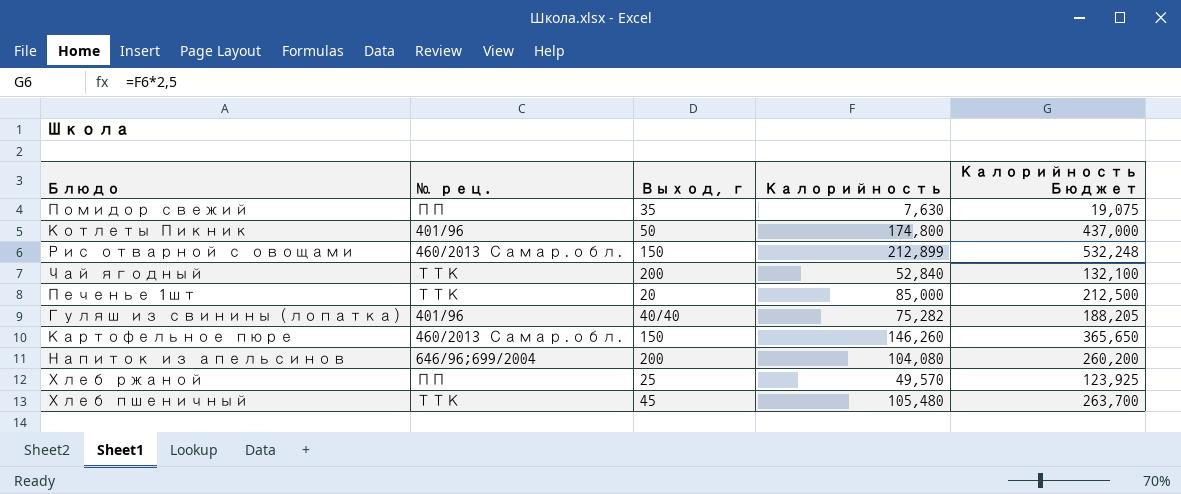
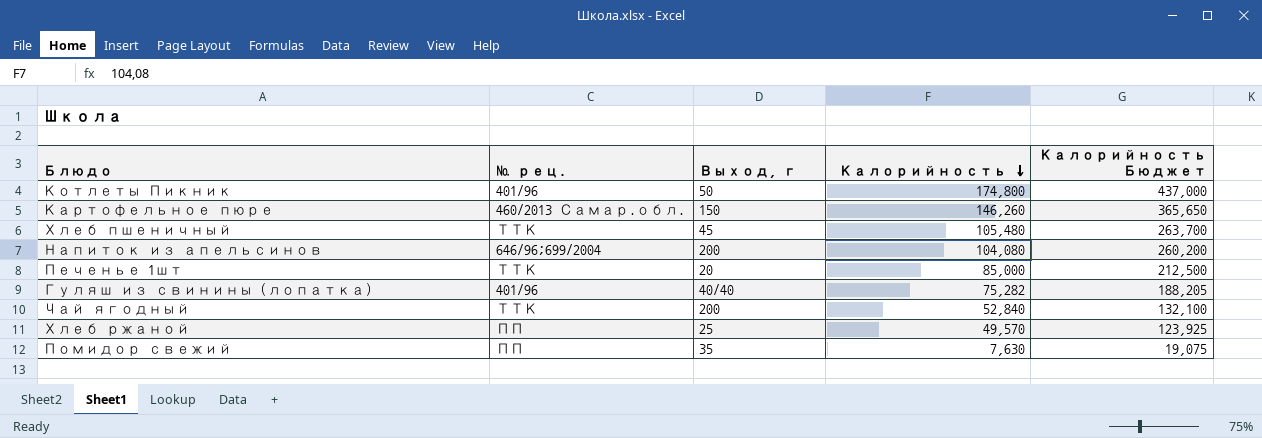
row order: none -> Калорийность descending
row Рис отварной с овощами: 460/2013 Самар.обл. | 150 | 212,899 | 532,248 -> none

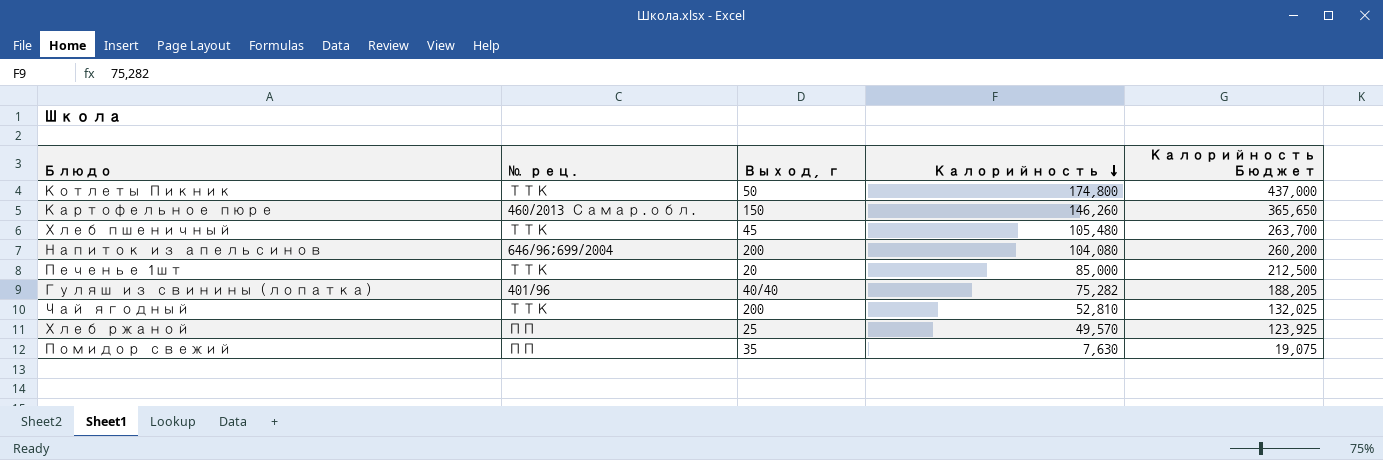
Котлеты Пикник | № рец.: 401/96 -> ТТК
Чай ягодный | Калорийность: 52,840 -> 52,810
Чай ягодный | Калорийность Бюджет: 132,100 -> 132,025

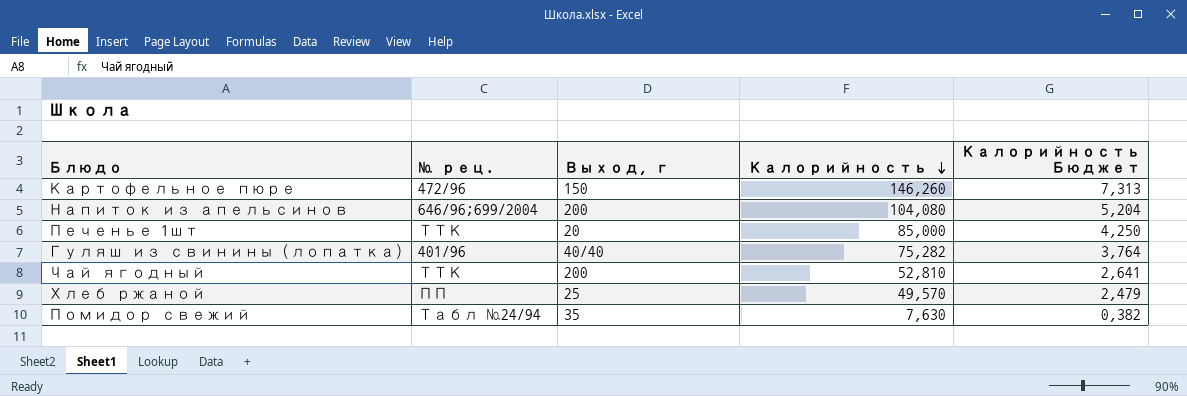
column Калорийность Бюджет | formula: [Калорийность] * 2,5 -> [Калорийность] * 0,05
row Котлеты Пикник: ТТК | 50 | 174,800 | 437,000 -> none
row Хлеб пшеничный: ТТК | 45 | 105,480 | 263,700 -> none
Картофельное пюре | № рец.: 460/2013 Самар.обл. -> 472/96
Помидор свежий | № рец.: ПП -> Табл №24/94

